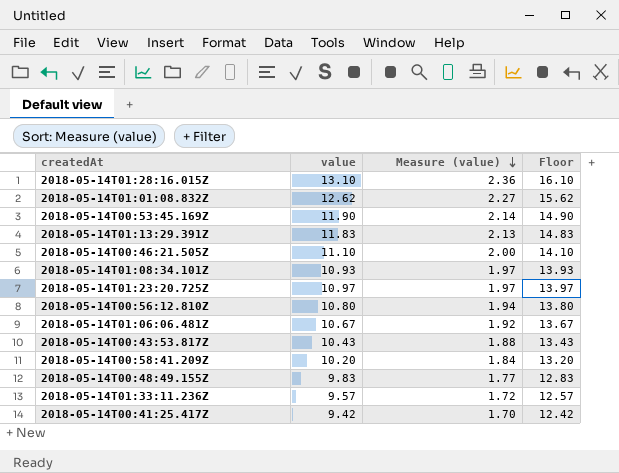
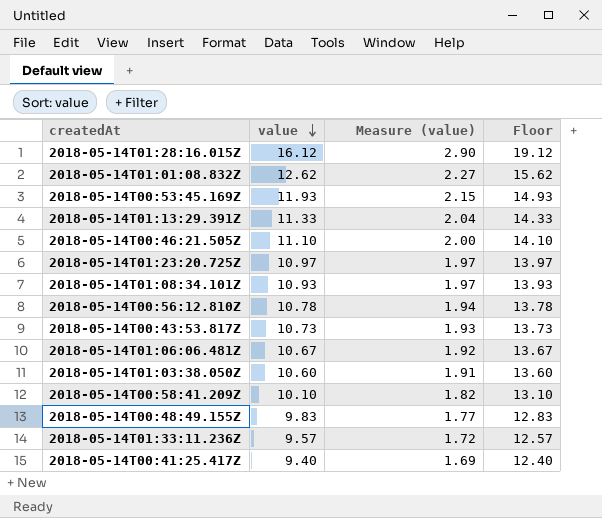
row order: Measure (value) descending -> value descending
2018-05-14T01:28:16.015Z | value: 13.10 -> 16.12
2018-05-14T01:28:16.015Z | Measure (value): 2.36 -> 2.90
2018-05-14T01:28:16.015Z | Floor: 16.10 -> 19.12
2018-05-14T00:53:45.169Z | value: 11.90 -> 11.93
2018-05-14T00:53:45.169Z | Measure (value): 2.14 -> 2.15
2018-05-14T00:53:45.169Z | Floor: 14.90 -> 14.93
2018-05-14T01:13:29.391Z | value: 11.83 -> 11.33
2018-05-14T01:13:29.391Z | Measure (value): 2.13 -> 2.04
2018-05-14T01:13:29.391Z | Floor: 14.83 -> 14.33
2018-05-14T00:56:12.810Z | value: 10.80 -> 10.78
2018-05-14T00:56:12.810Z | Floor: 13.80 -> 13.78
2018-05-14T00:43:53.817Z | value: 10.43 -> 10.73
2018-05-14T00:43:53.817Z | Measure (value): 1.88 -> 1.93
2018-05-14T00:43:53.817Z | Floor: 13.43 -> 13.73
row 2018-05-14T01:03:38.050Z: none -> 10.60 | 1.91 | 13.60
2018-05-14T00:58:41.209Z | value: 10.20 -> 10.10
2018-05-14T00:58:41.209Z | Measure (value): 1.84 -> 1.82
2018-05-14T00:58:41.209Z | Floor: 13.20 -> 13.10
2018-05-14T00:41:25.417Z | value: 9.42 -> 9.40
2018-05-14T00:41:25.417Z | Measure (value): 1.70 -> 1.69
2018-05-14T00:41:25.417Z | Floor: 12.42 -> 12.40

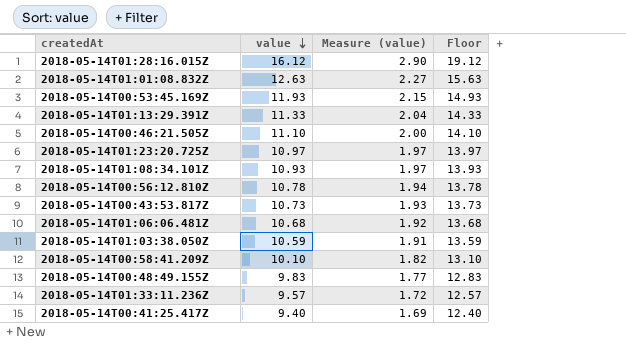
2018-05-14T01:01:08.832Z | value: 12.62 -> 12.63
2018-05-14T01:01:08.832Z | Floor: 15.62 -> 15.63
2018-05-14T01:06:06.481Z | value: 10.67 -> 10.68
2018-05-14T01:06:06.481Z | Floor: 13.67 -> 13.68
2018-05-14T01:03:38.050Z | value: 10.60 -> 10.59
2018-05-14T01:03:38.050Z | Floor: 13.60 -> 13.59

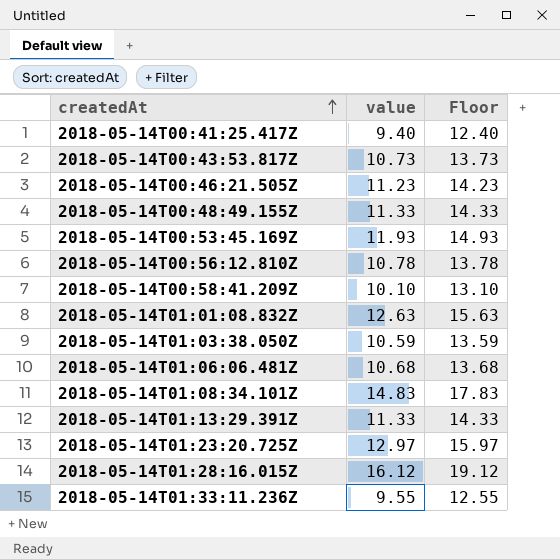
row order: value descending -> createdAt ascending
column Measure (value) | formula: [value] * 0.18 -> none
2018-05-14T00:46:21.505Z | value: 11.10 -> 11.23
2018-05-14T00:46:21.505Z | Floor: 14.10 -> 14.23
2018-05-14T00:48:49.155Z | value: 9.83 -> 11.33
2018-05-14T00:48:49.155Z | Floor: 12.83 -> 14.33
2018-05-14T01:08:34.101Z | value: 10.93 -> 14.83
2018-05-14T01:08:34.101Z | Floor: 13.93 -> 17.83
2018-05-14T01:23:20.725Z | value: 10.97 -> 12.97
2018-05-14T01:23:20.725Z | Floor: 13.97 -> 15.97
2018-05-14T01:33:11.236Z | value: 9.57 -> 9.55
2018-05-14T01:33:11.236Z | Floor: 12.57 -> 12.55

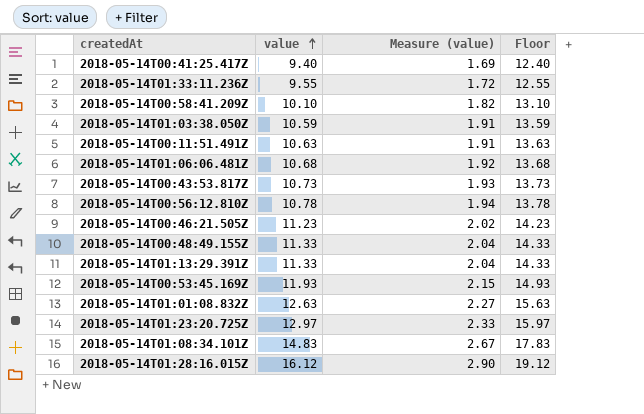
row order: createdAt ascending -> value ascending
column Measure (value) | formula: none -> [value] * 0.18
row 2018-05-14T00:11:51.491Z: none -> 10.63 | 1.91 | 13.63

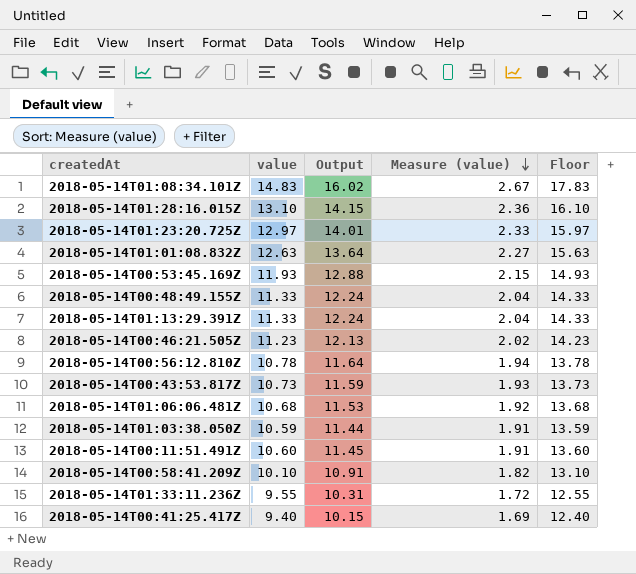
row order: value ascending -> Measure (value) descending
column Output | formula: none -> [value] * 1.08
2018-05-14T01:28:16.015Z | value: 16.12 -> 13.10
2018-05-14T01:28:16.015Z | Measure (value): 2.90 -> 2.36
2018-05-14T01:28:16.015Z | Floor: 19.12 -> 16.10
2018-05-14T00:11:51.491Z | value: 10.63 -> 10.60
2018-05-14T00:11:51.491Z | Floor: 13.63 -> 13.60

